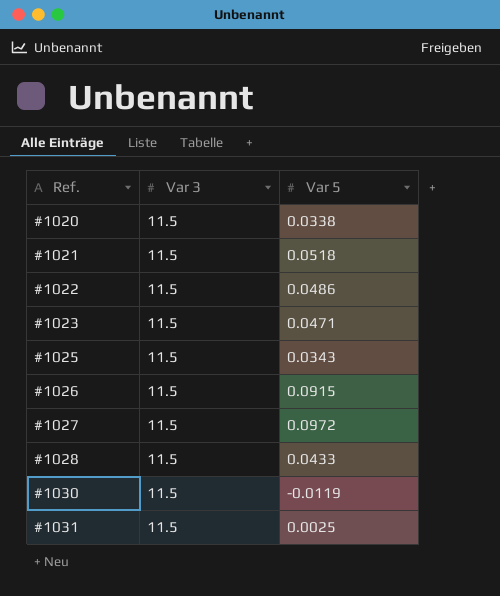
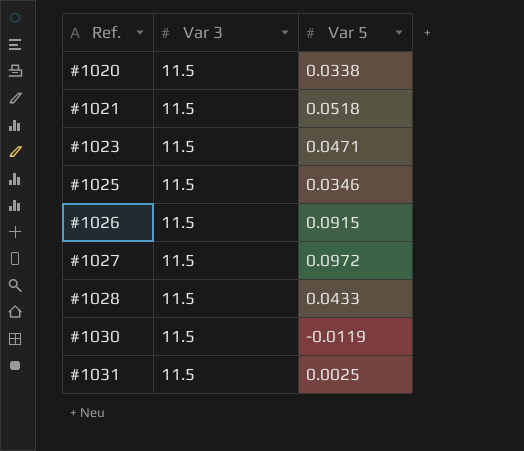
row #1022: 11.5 | 0.0486 -> none
#1025 | Var 5: 0.0343 -> 0.0346

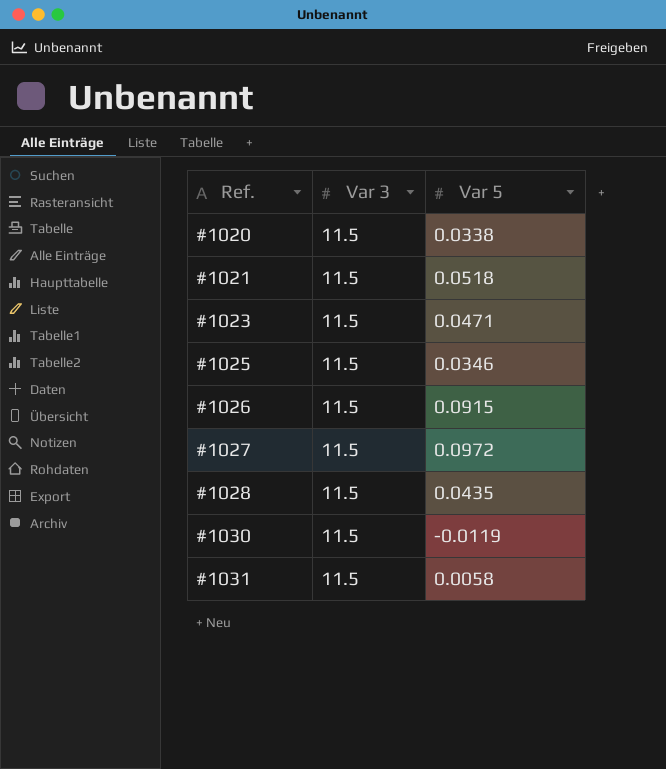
#1028 | Var 5: 0.0433 -> 0.0435
#1031 | Var 5: 0.0025 -> 0.0058

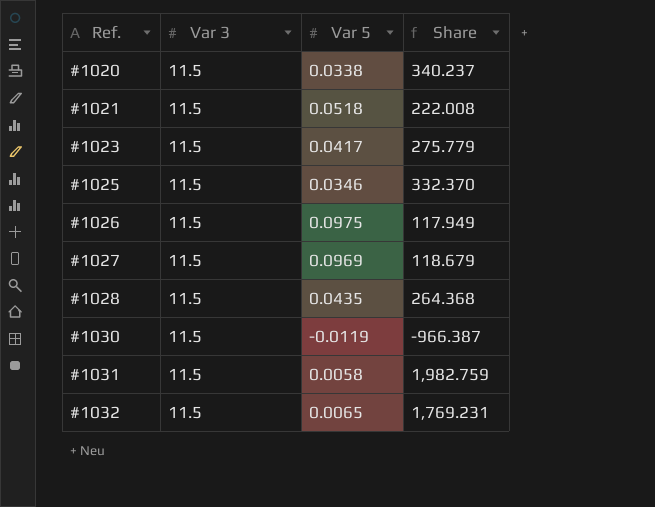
column Share | formula: none -> [Var 3] / [Var 5]
#1023 | Var 5: 0.0471 -> 0.0417
#1026 | Var 5: 0.0915 -> 0.0975
#1027 | Var 5: 0.0972 -> 0.0969
row #1032: none -> 11.5 | 0.0065 | 1,769.231

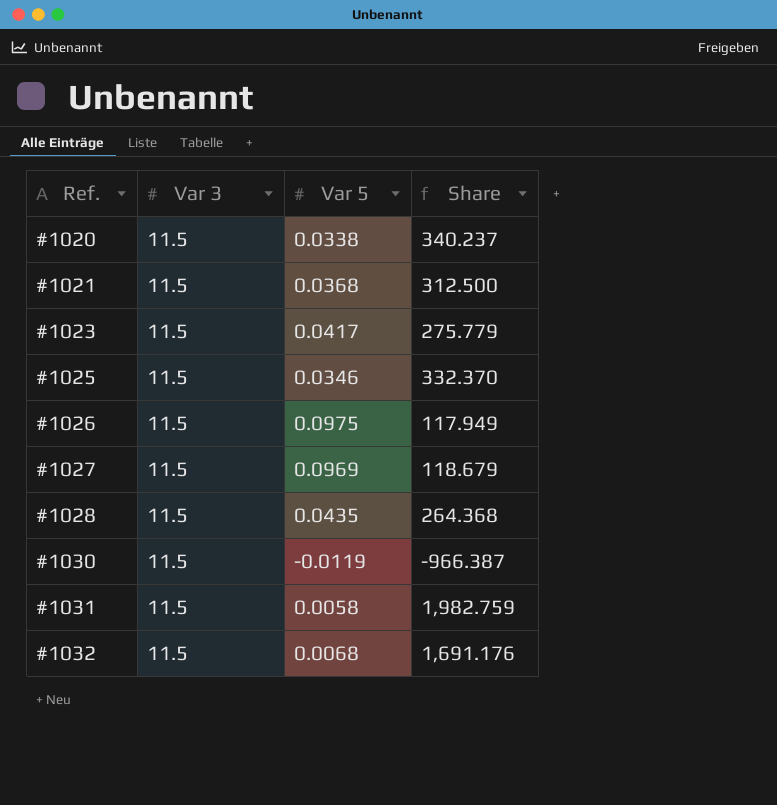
#1021 | Var 5: 0.0518 -> 0.0368
#1021 | Share: 222.008 -> 312.500
#1032 | Var 5: 0.0065 -> 0.0068
#1032 | Share: 1,769.231 -> 1,691.176

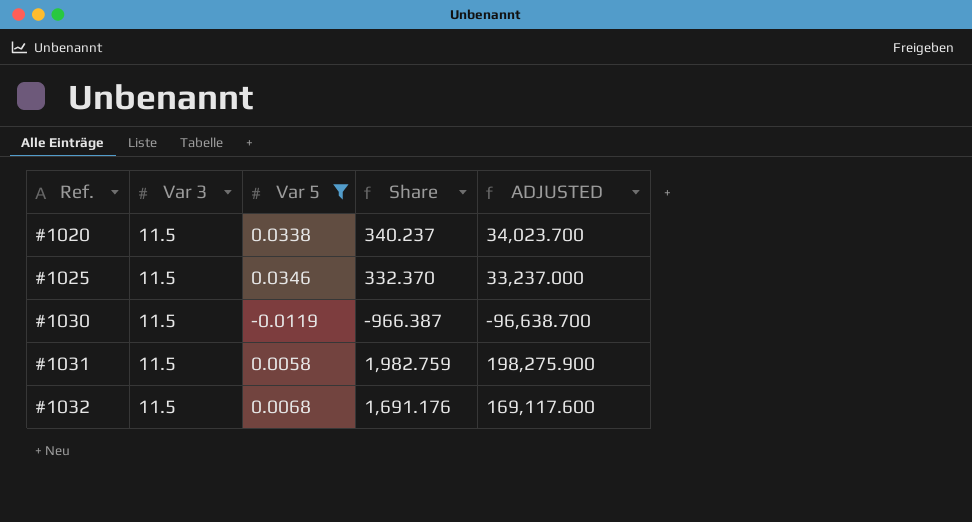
filter: none -> Var 5 <= 0.0346
column ADJUSTED | formula: none -> [Share] * 100

